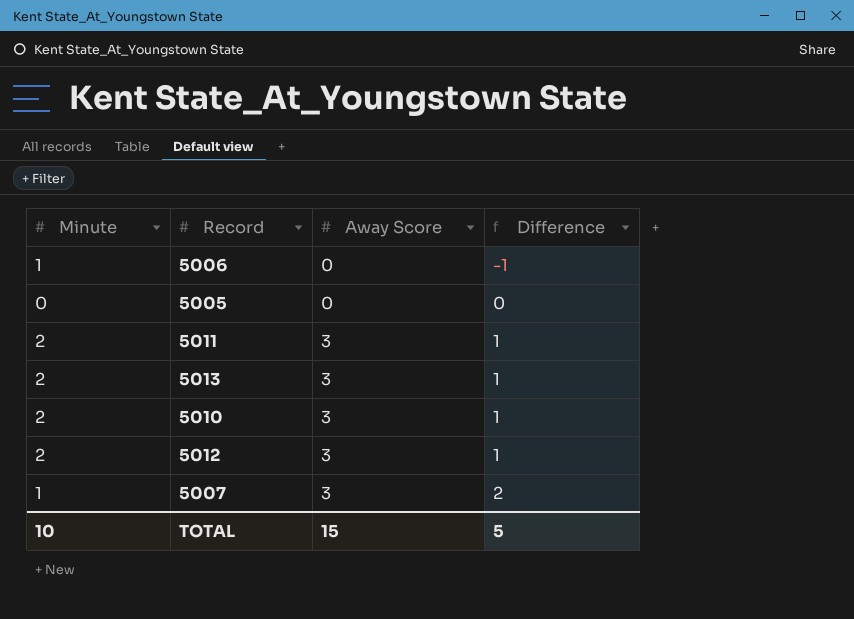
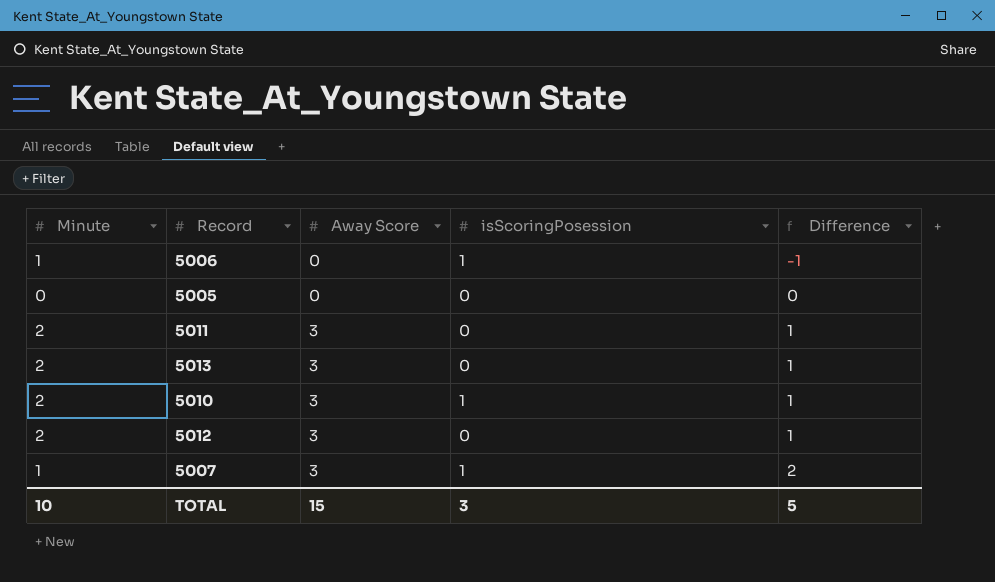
column isScoringPosession | position: none -> 4

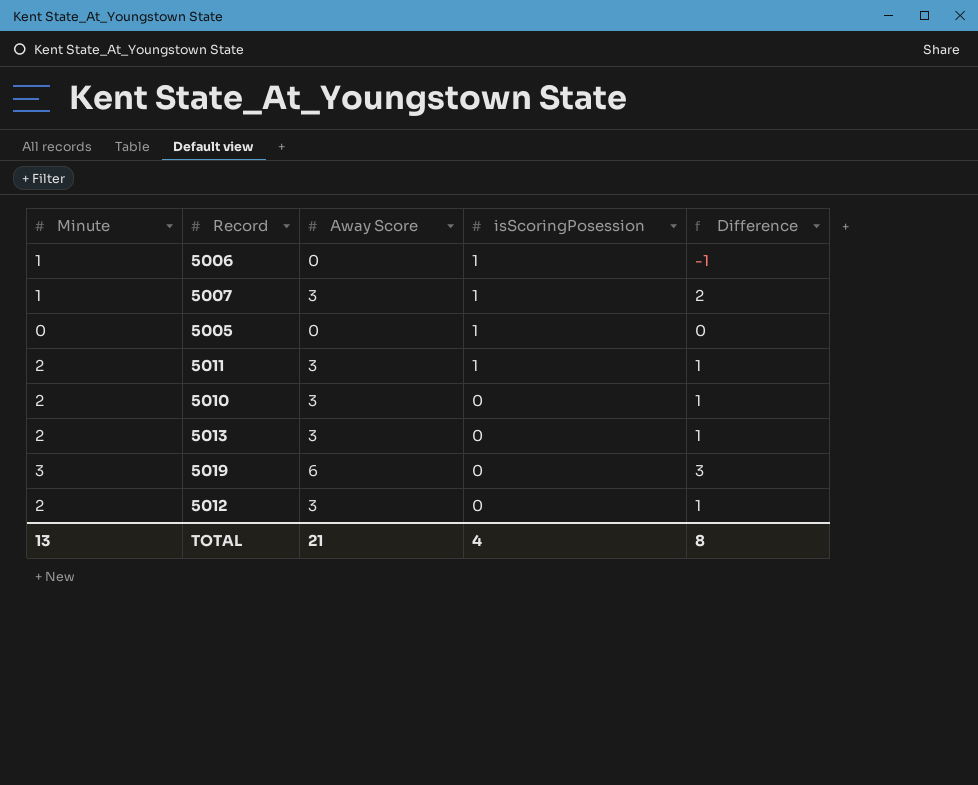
row order: Away Score ascending -> isScoringPosession descending
5005 | isScoringPosession: 0 -> 1
5011 | isScoringPosession: 0 -> 1
5010 | isScoringPosession: 1 -> 0
row 5019: none -> 3 | 6 | 0 | 3
TOTAL | Minute: 10 -> 13
TOTAL | Away Score: 15 -> 21
TOTAL | isScoringPosession: 3 -> 4
TOTAL | Difference: 5 -> 8

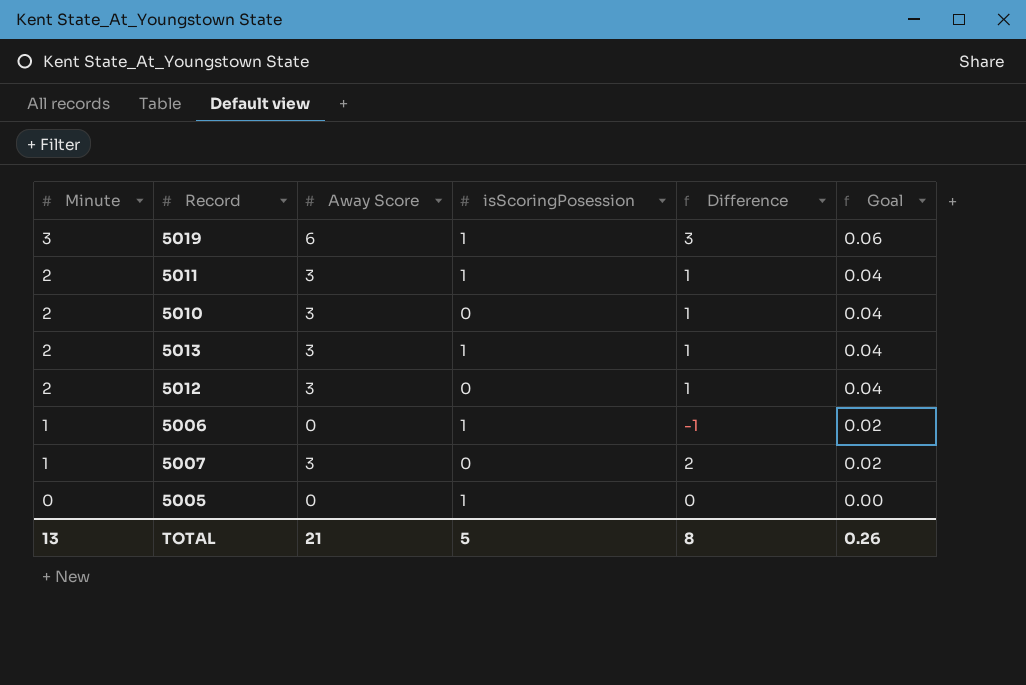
row order: isScoringPosession descending -> Minute descending
column Goal | formula: none -> [Minute] * 0.02
5019 | isScoringPosession: 0 -> 1
5013 | isScoringPosession: 0 -> 1
5007 | isScoringPosession: 1 -> 0
TOTAL | isScoringPosession: 4 -> 5

